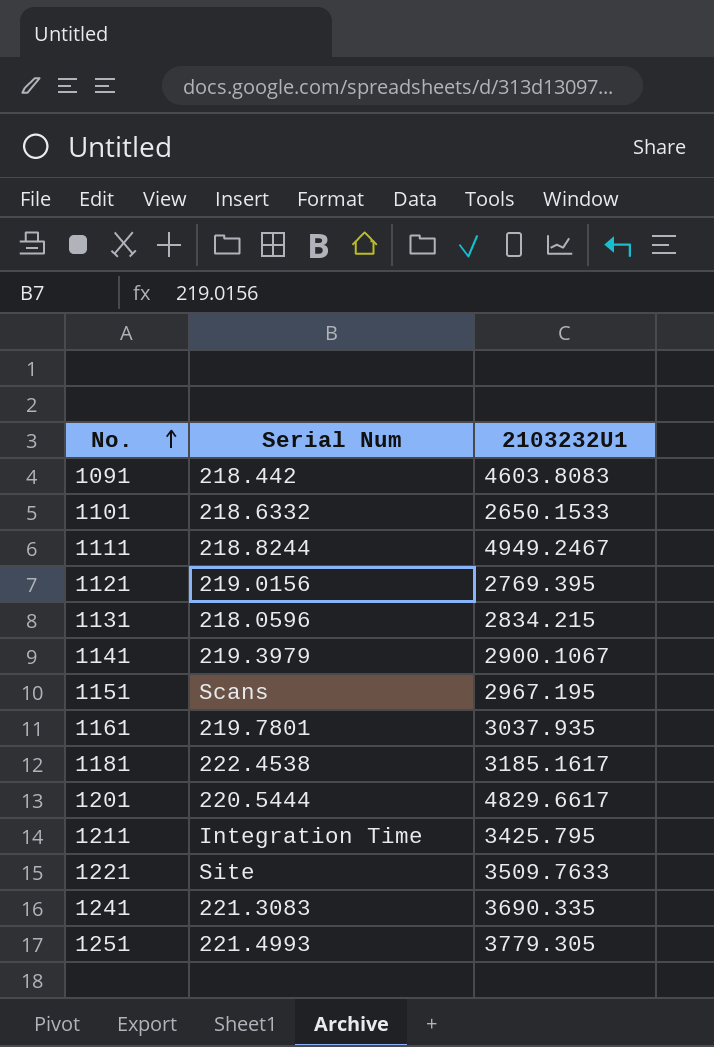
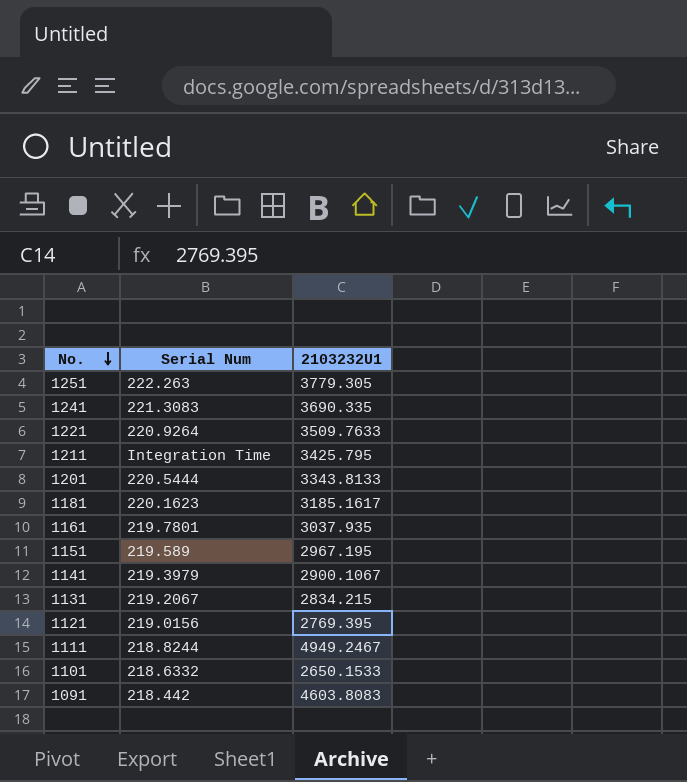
row order: No. ascending -> No. descending
1251 | Serial Num: 221.4993 -> 222.263
1221 | Serial Num: Site -> 220.9264
1201 | 2103232U1: 4829.6617 -> 3343.8133
1181 | Serial Num: 222.4538 -> 220.1623
1151 | Serial Num: Scans -> 219.589
1131 | Serial Num: 218.0596 -> 219.2067

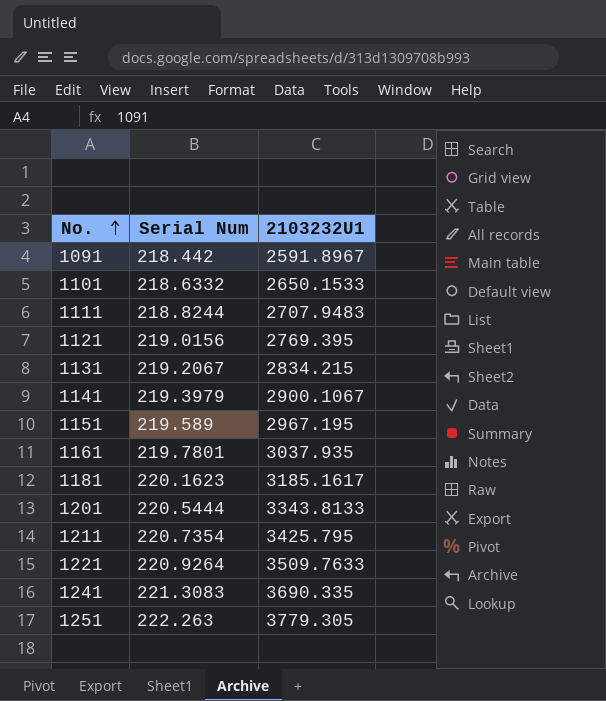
row order: No. descending -> No. ascending
1091 | 2103232U1: 4603.8083 -> 2591.8967
1111 | 2103232U1: 4949.2467 -> 2707.9483
1211 | Serial Num: Integration Time -> 220.7354

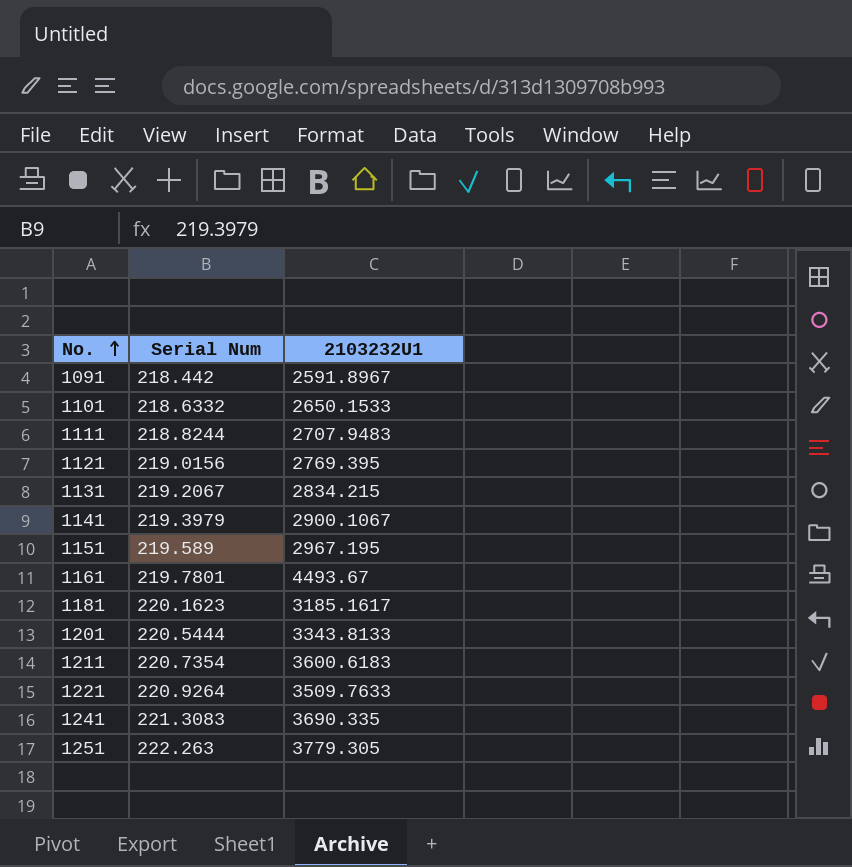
1161 | 2103232U1: 3037.935 -> 4493.67
1211 | 2103232U1: 3425.795 -> 3600.6183

